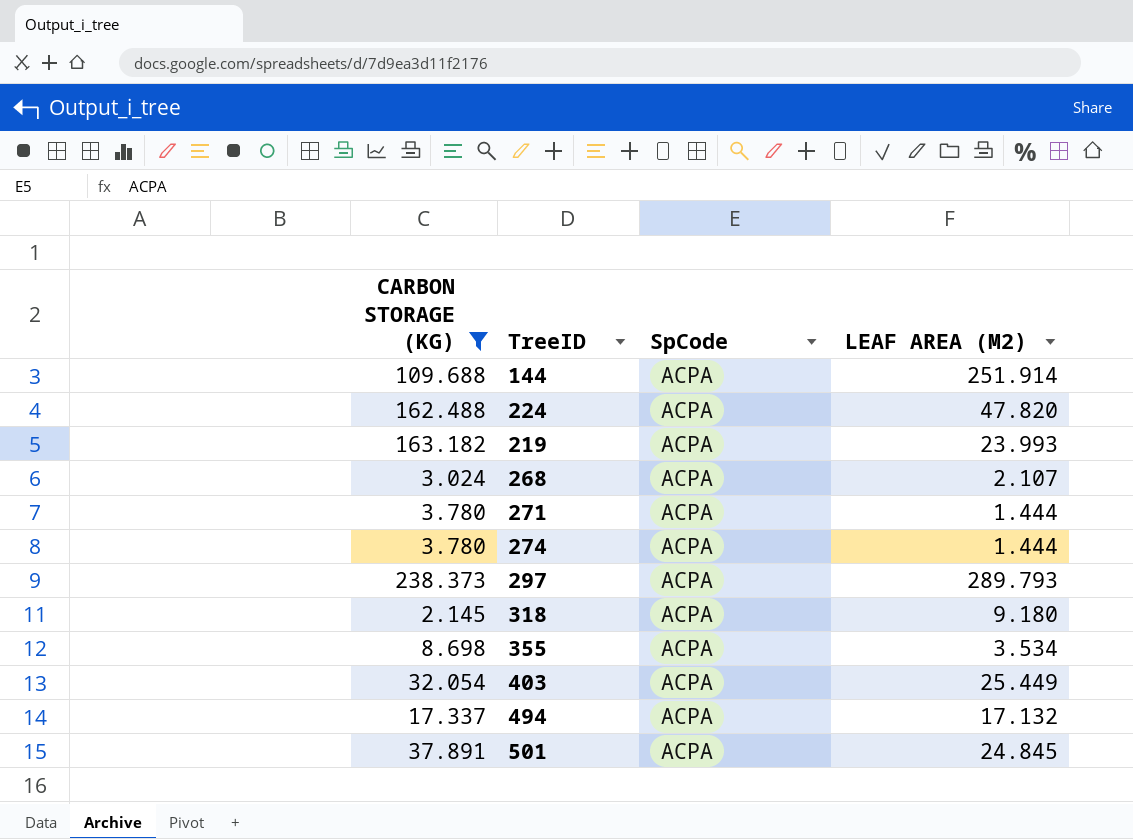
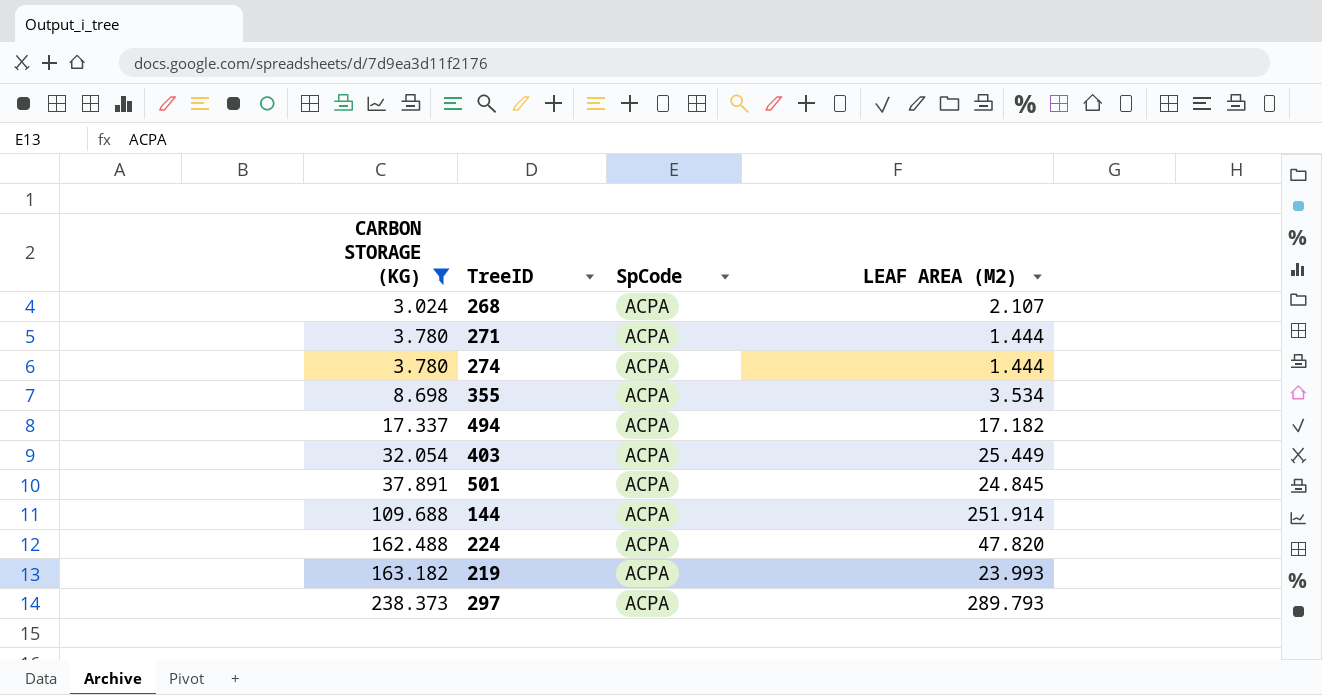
row order: none -> CARBON STORAGE (KG) ascending
row 318: 2.145 | ACPA | 9.180 -> none
494 | LEAF AREA (M2): 17.132 -> 17.182

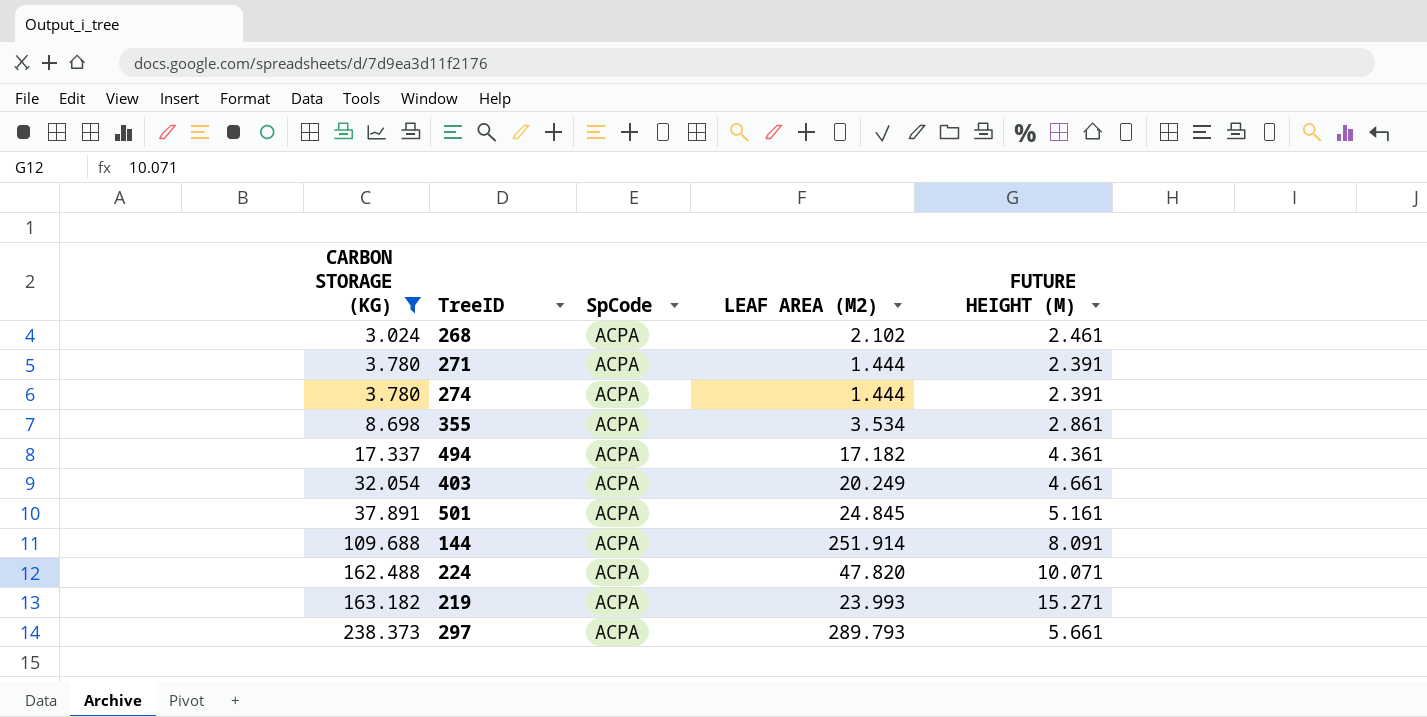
column FUTURE HEIGHT (M) | position: none -> 5
268 | LEAF AREA (M2): 2.107 -> 2.102
403 | LEAF AREA (M2): 25.449 -> 20.249

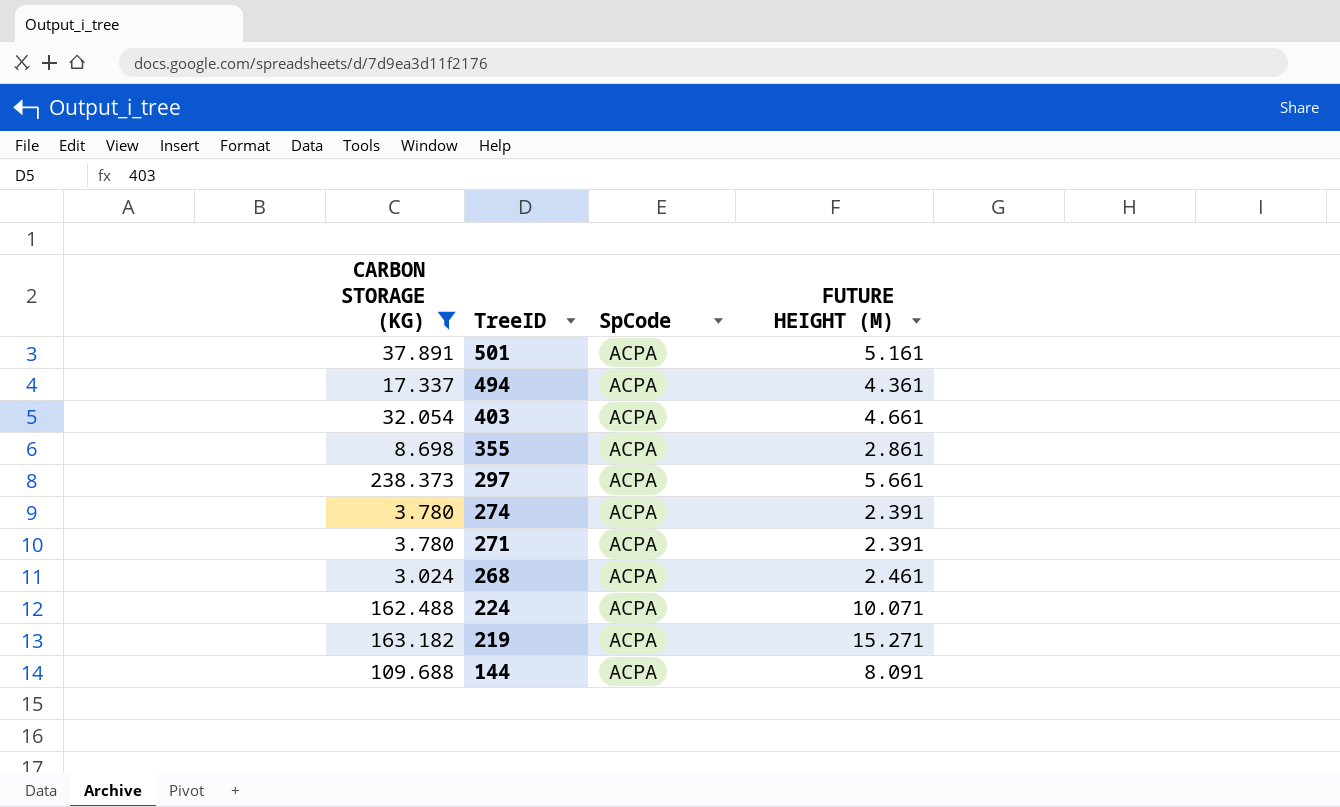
row order: CARBON STORAGE (KG) ascending -> TreeID descending
column LEAF AREA (M2) | position: 4 -> none

